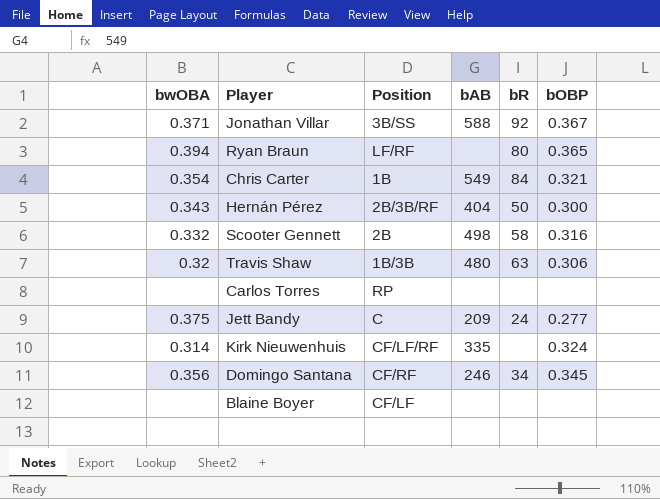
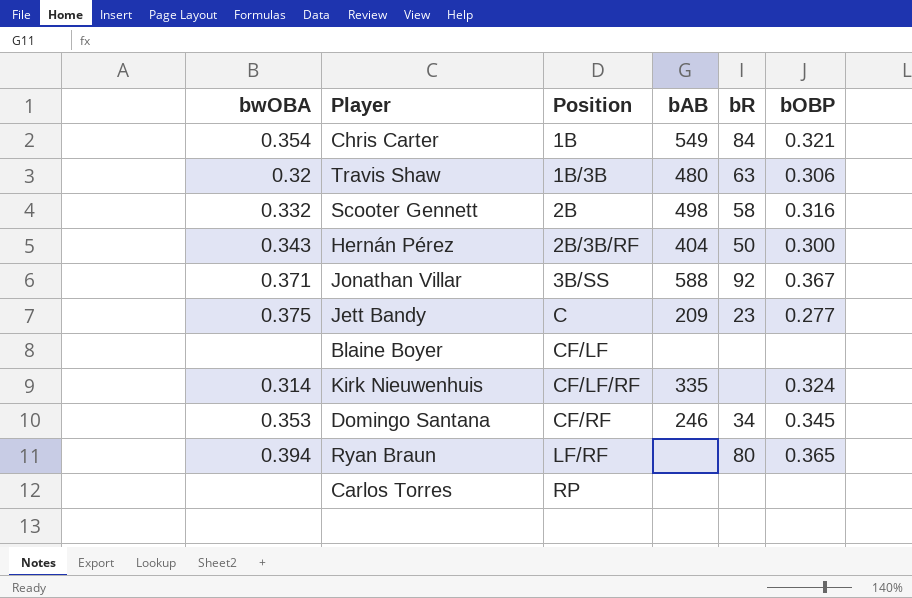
row order: none -> Position ascending
Jett Bandy | bR: 24 -> 23
Domingo Santana | bwOBA: 0.356 -> 0.353

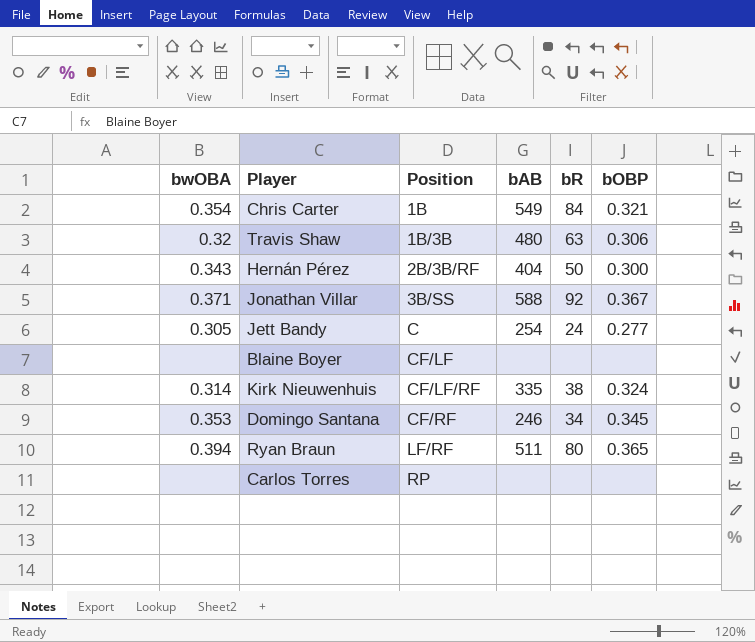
row Scooter Gennett: 0.332 | 2B | 498 | 58 | 0.316 -> none
Jett Bandy | bwOBA: 0.375 -> 0.305
Jett Bandy | bAB: 209 -> 254
Jett Bandy | bR: 23 -> 24
Kirk Nieuwenhuis | bR: none -> 38
Ryan Braun | bAB: none -> 511

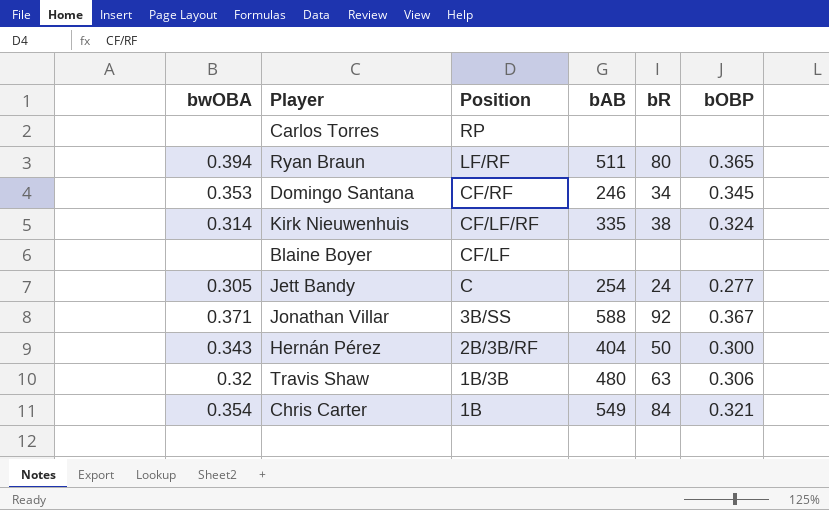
row order: Position ascending -> Position descending

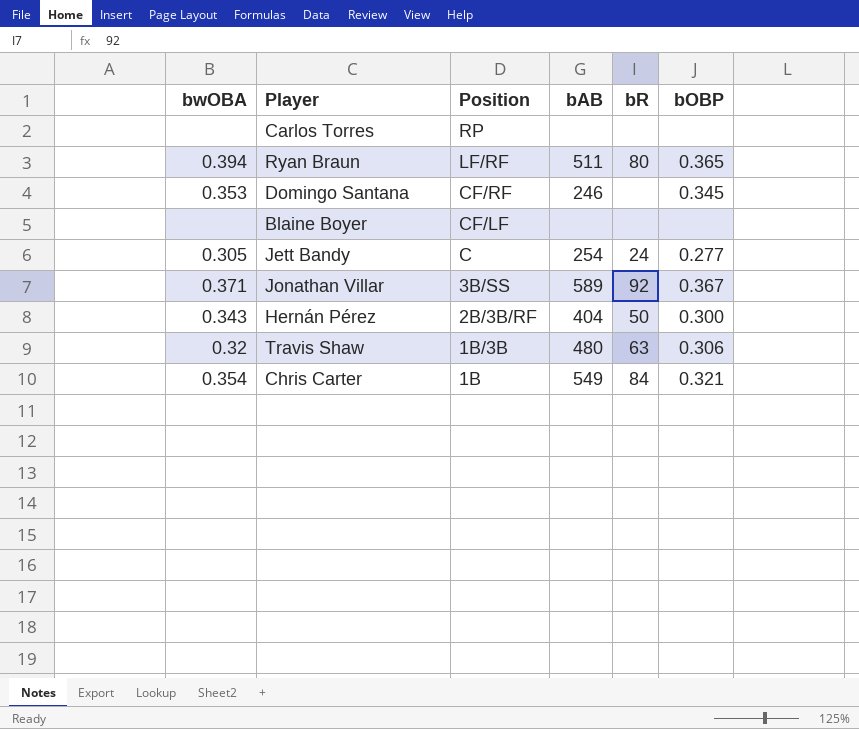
row Kirk Nieuwenhuis: 0.314 | CF/LF/RF | 335 | 38 | 0.324 -> none
Domingo Santana | bR: 34 -> none
Jonathan Villar | bAB: 588 -> 589

